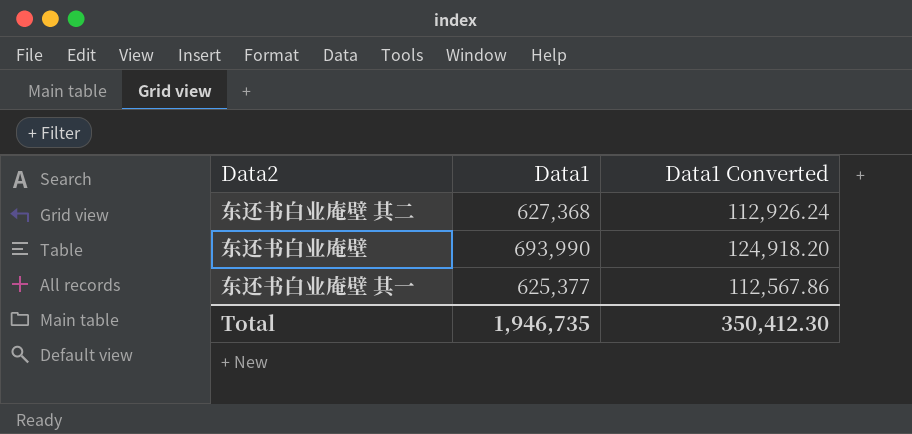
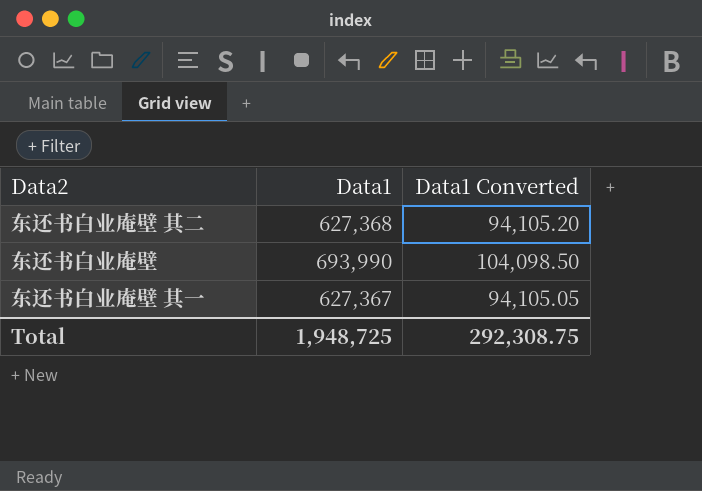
column Data1 Converted | formula: [Data1] * 0.18 -> [Data1] * 0.15
东还书白业庵壁 其一 | Data1: 625,377 -> 627,367
Total | Data1: 1,946,735 -> 1,948,725
Total | Data1 Converted: 350,412.30 -> 292,308.75

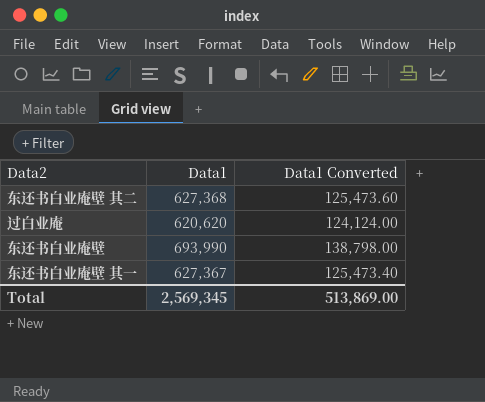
column Data1 Converted | formula: [Data1] * 0.15 -> [Data1] * 0.2
row 过白业庵: none -> 620,620 | 124,124.00
Total | Data1: 1,948,725 -> 2,569,345
Total | Data1 Converted: 292,308.75 -> 513,869.00

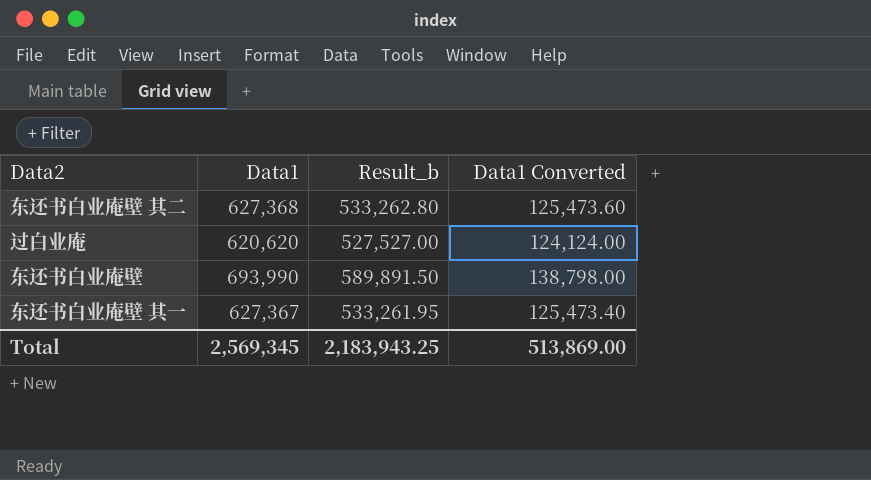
column Result_b | formula: none -> [Data1] * 0.85

